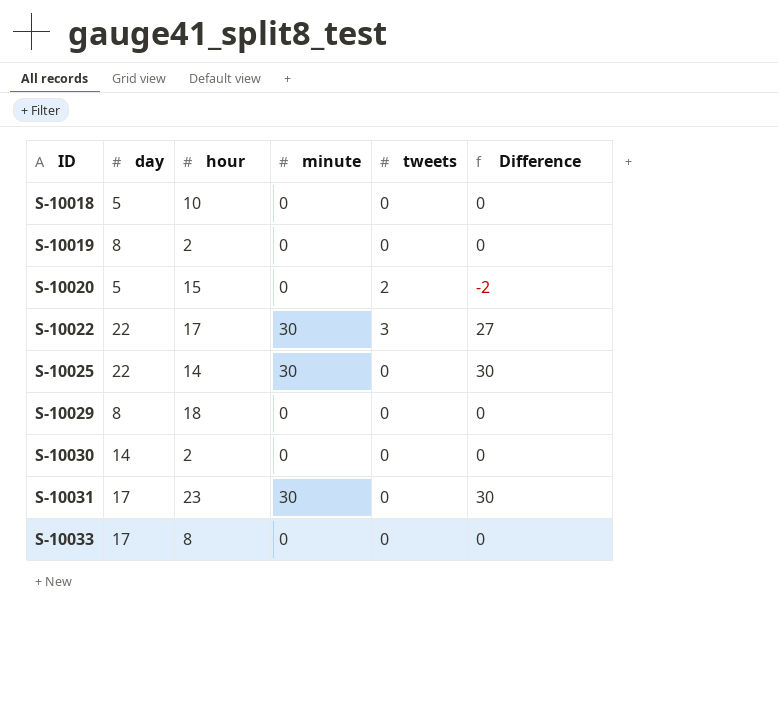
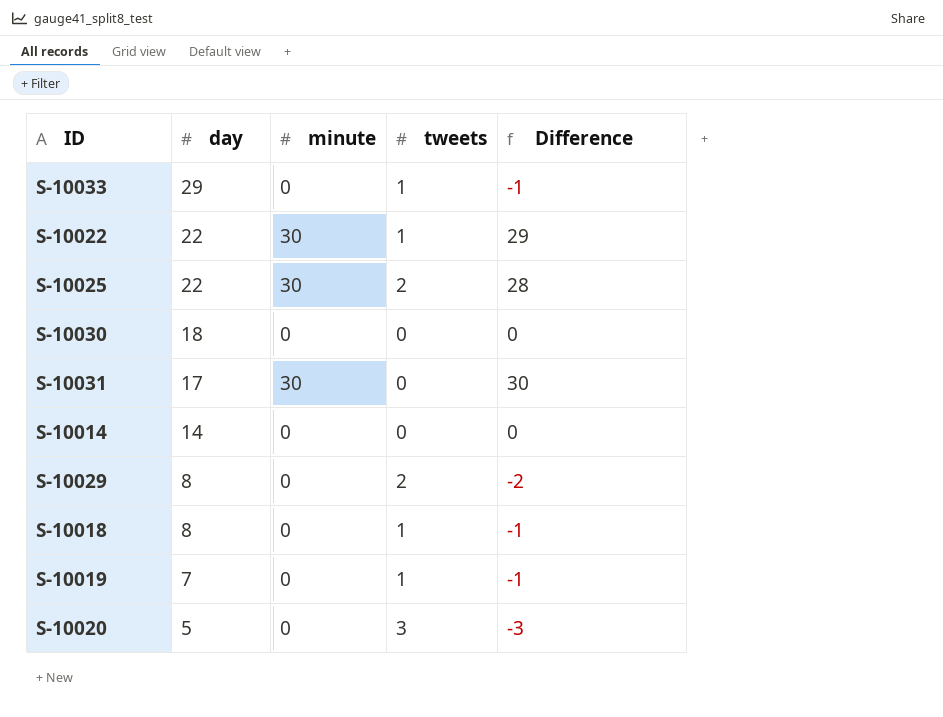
row order: ID ascending -> day descending
column hour | position: 3 -> none
S-10033 | day: 17 -> 29
S-10033 | tweets: 0 -> 1
S-10033 | Difference: 0 -> -1
S-10022 | tweets: 3 -> 1
S-10022 | Difference: 27 -> 29
S-10025 | tweets: 0 -> 2
S-10025 | Difference: 30 -> 28
S-10030 | day: 14 -> 18
row S-10014: none -> 14 | 0 | 0 | 0
S-10029 | tweets: 0 -> 2
S-10029 | Difference: 0 -> -2
S-10018 | day: 5 -> 8
S-10018 | tweets: 0 -> 1
S-10018 | Difference: 0 -> -1
S-10019 | day: 8 -> 7
S-10019 | tweets: 0 -> 1
S-10019 | Difference: 0 -> -1
S-10020 | tweets: 2 -> 3
S-10020 | Difference: -2 -> -3

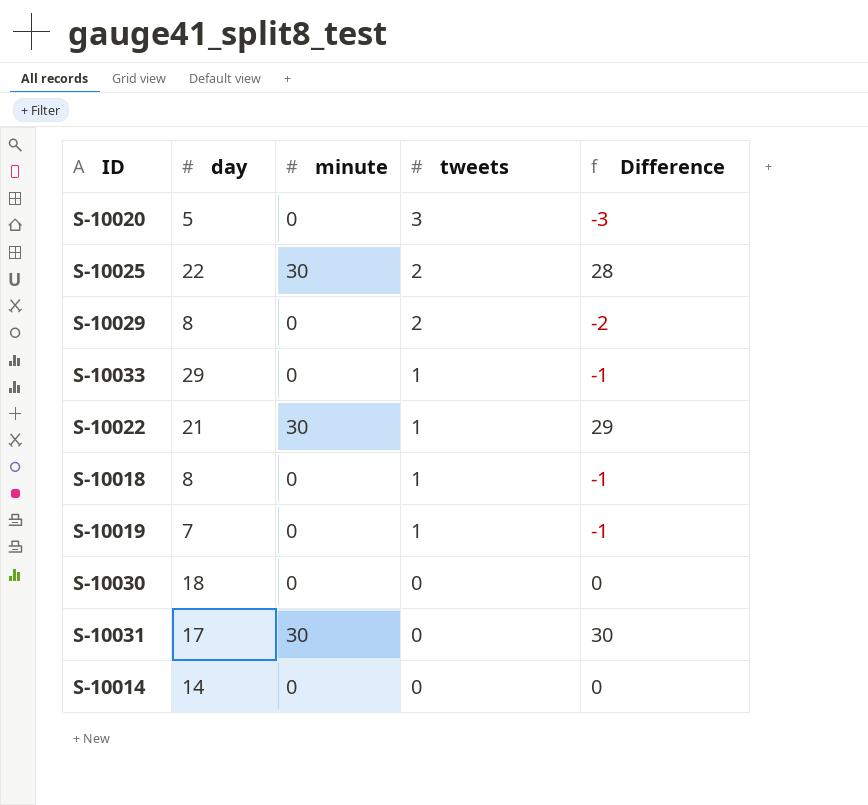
row order: day descending -> tweets descending
S-10022 | day: 22 -> 21

